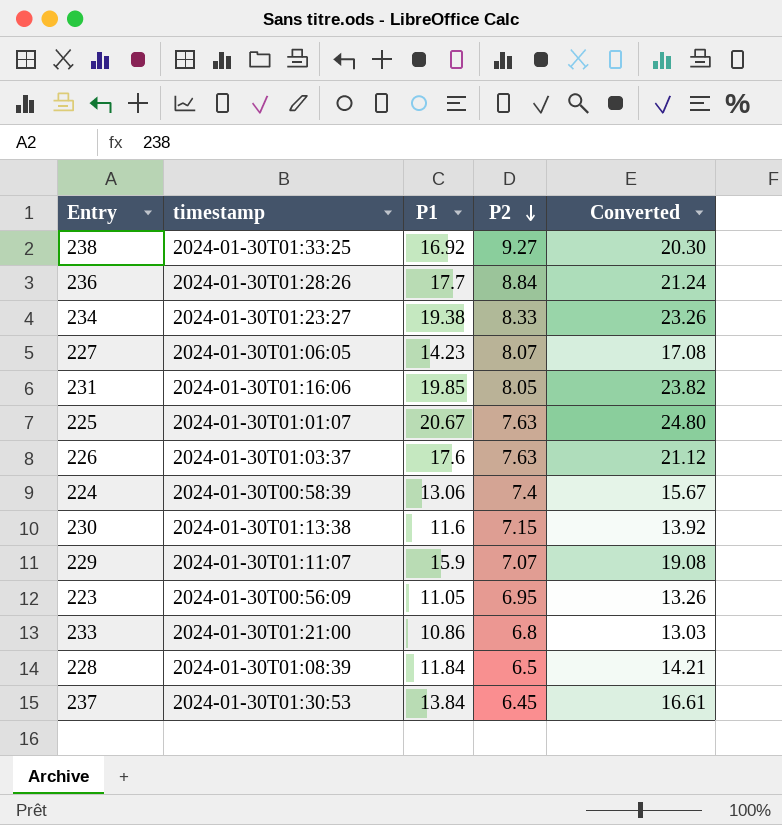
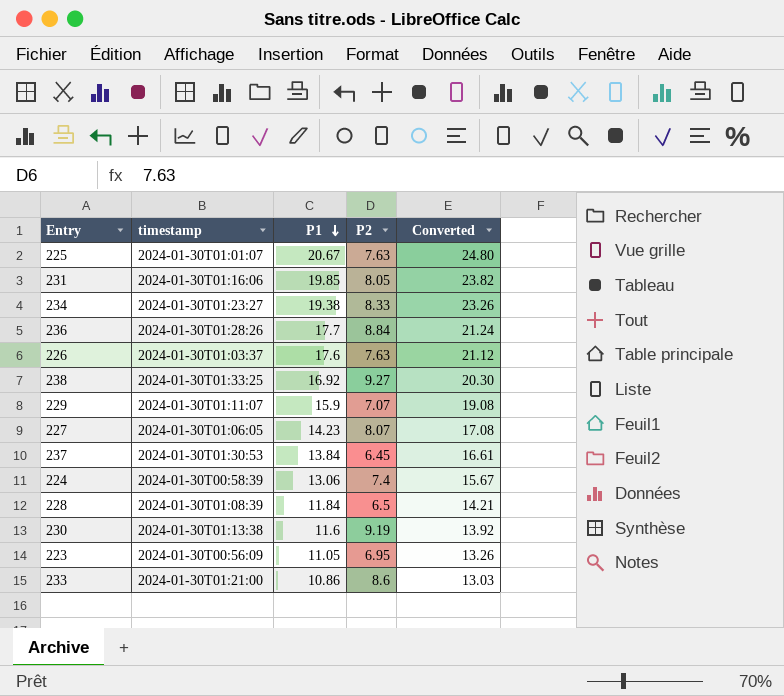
row order: P2 descending -> P1 descending
230 | P2: 7.15 -> 9.19
233 | P2: 6.8 -> 8.6

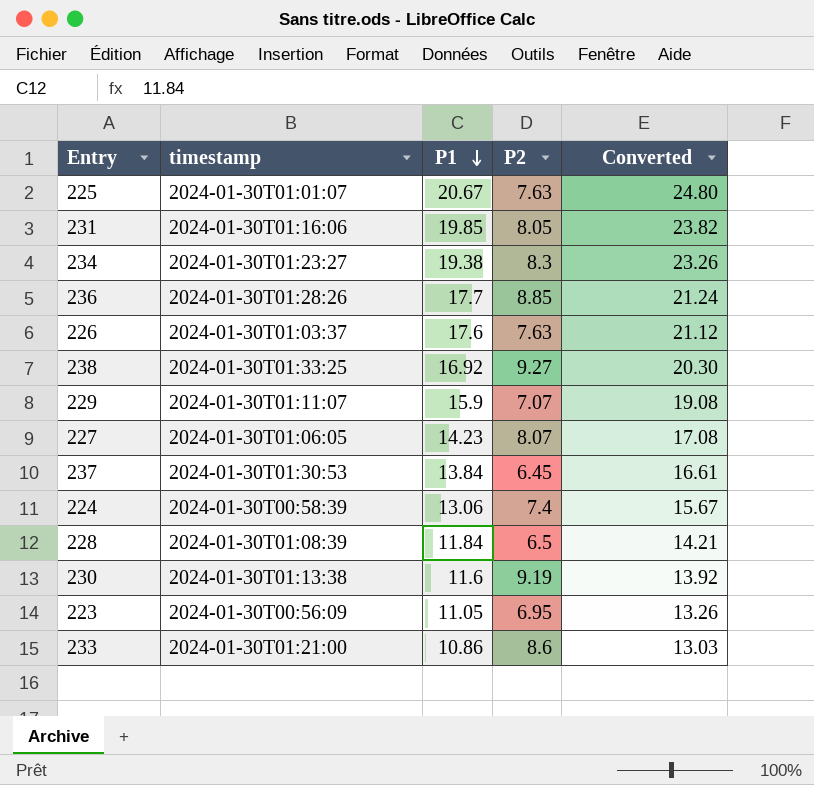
234 | P2: 8.33 -> 8.3
236 | P2: 8.84 -> 8.85

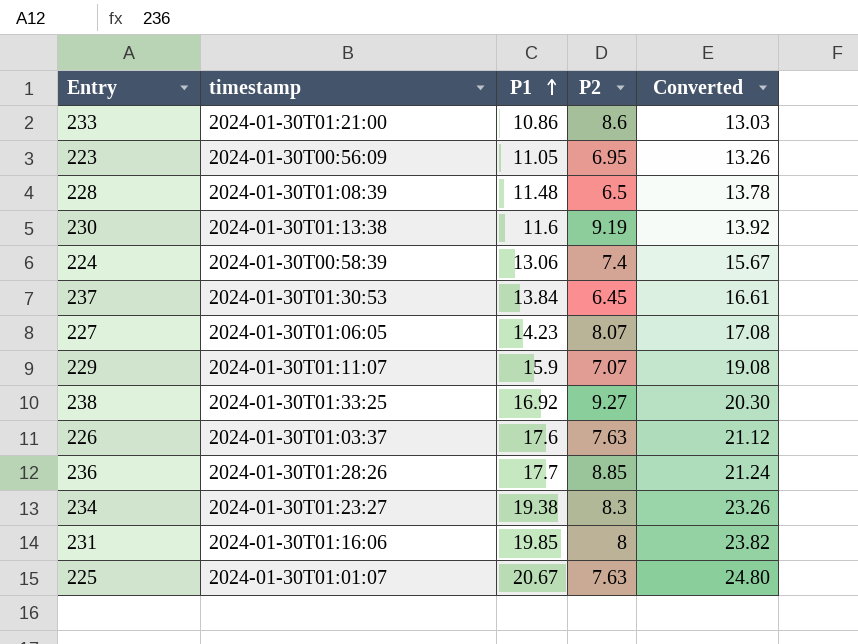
row order: P1 descending -> P1 ascending
228 | P1: 11.84 -> 11.48
228 | Converted: 14.21 -> 13.78
231 | P2: 8.05 -> 8

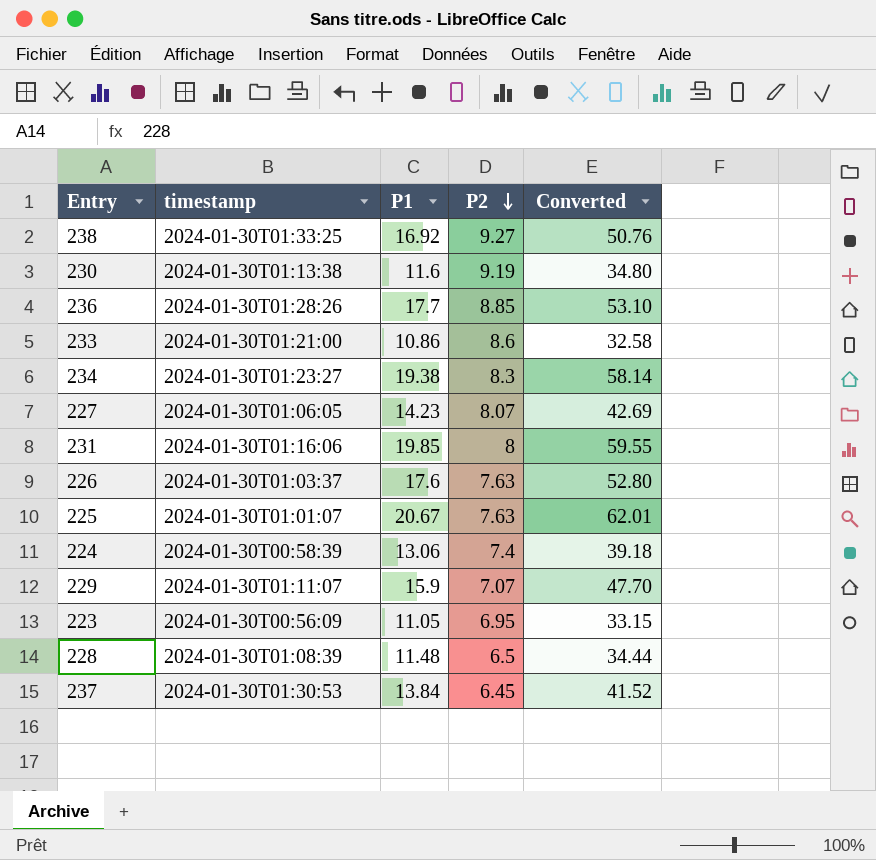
row order: P1 ascending -> P2 descending
column Converted | formula: [P1] * 1.2 -> [P1] * 3

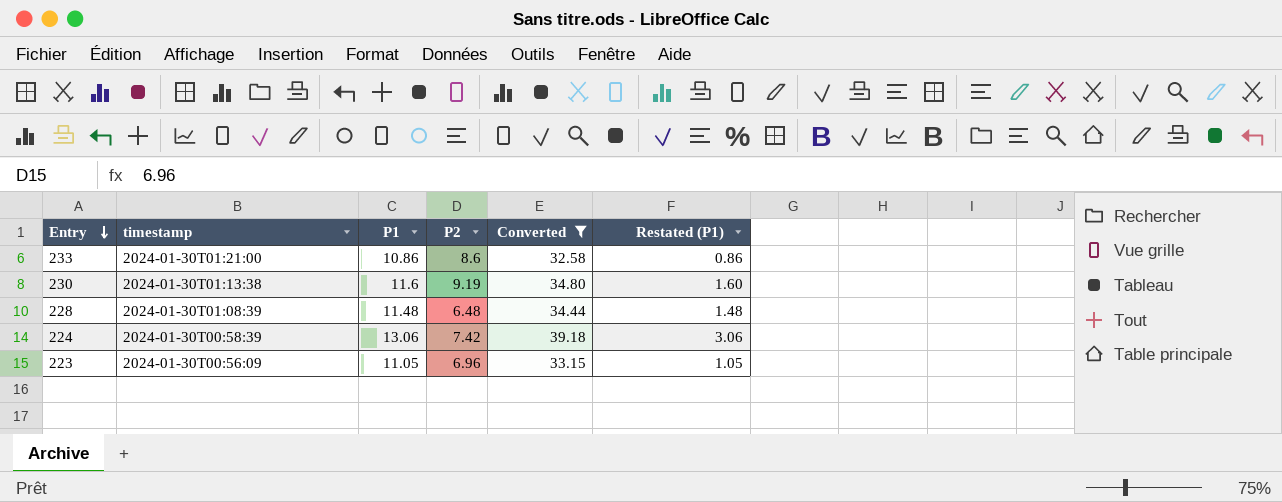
filter: none -> Converted <= 39.18
row order: P2 descending -> Entry descending
column Restated (P1) | formula: none -> [P1] - 10
228 | P2: 6.5 -> 6.48
224 | P2: 7.4 -> 7.42
223 | P2: 6.95 -> 6.96

